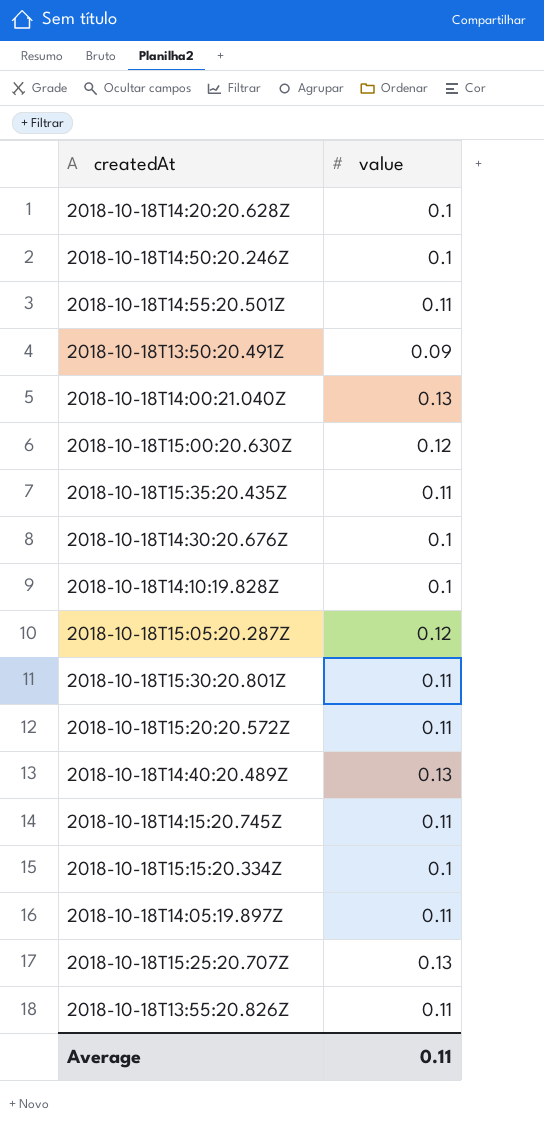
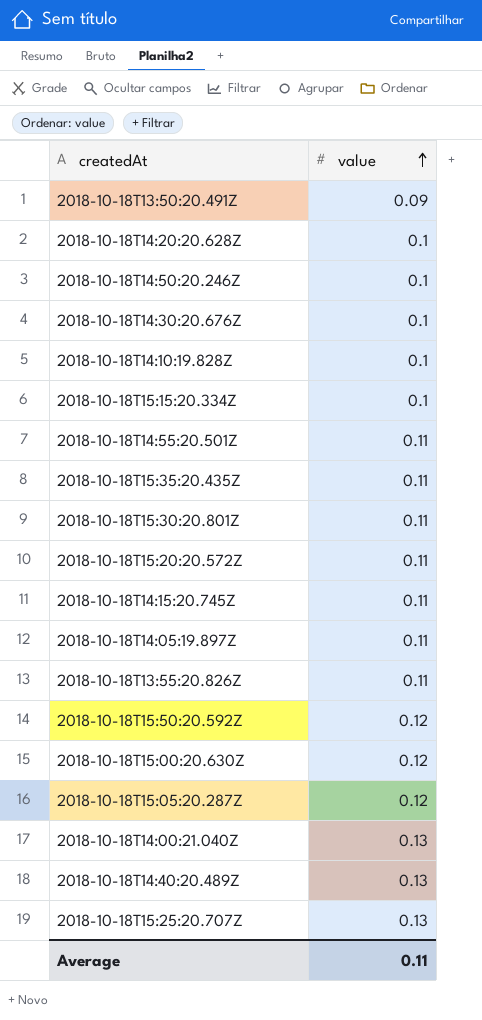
row order: none -> value ascending
row 2018-10-18T15:50:20.592Z: none -> 0.12

